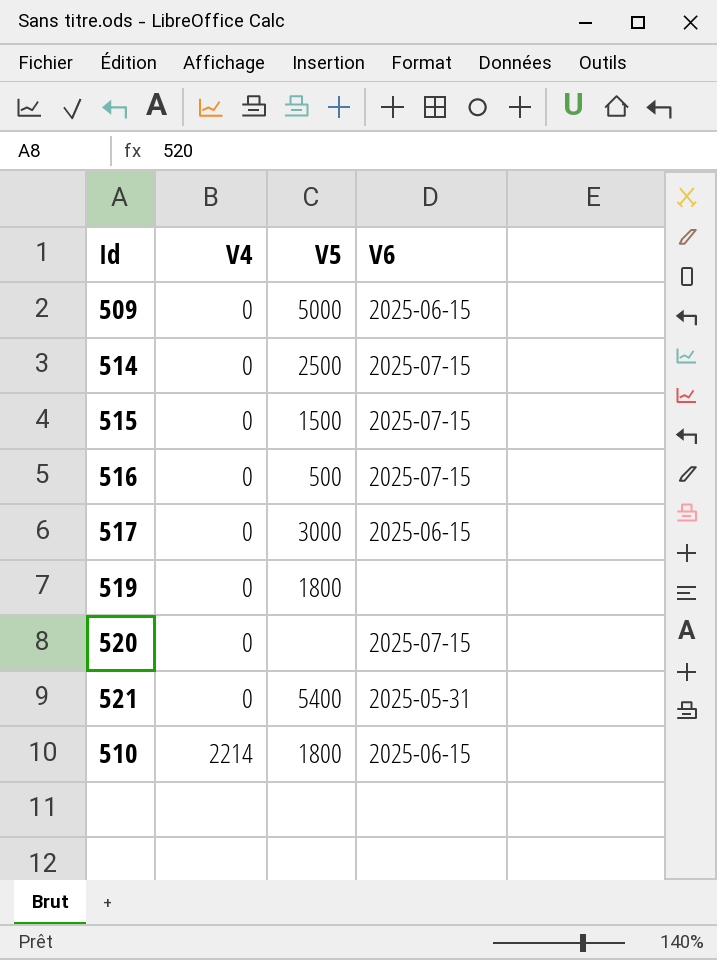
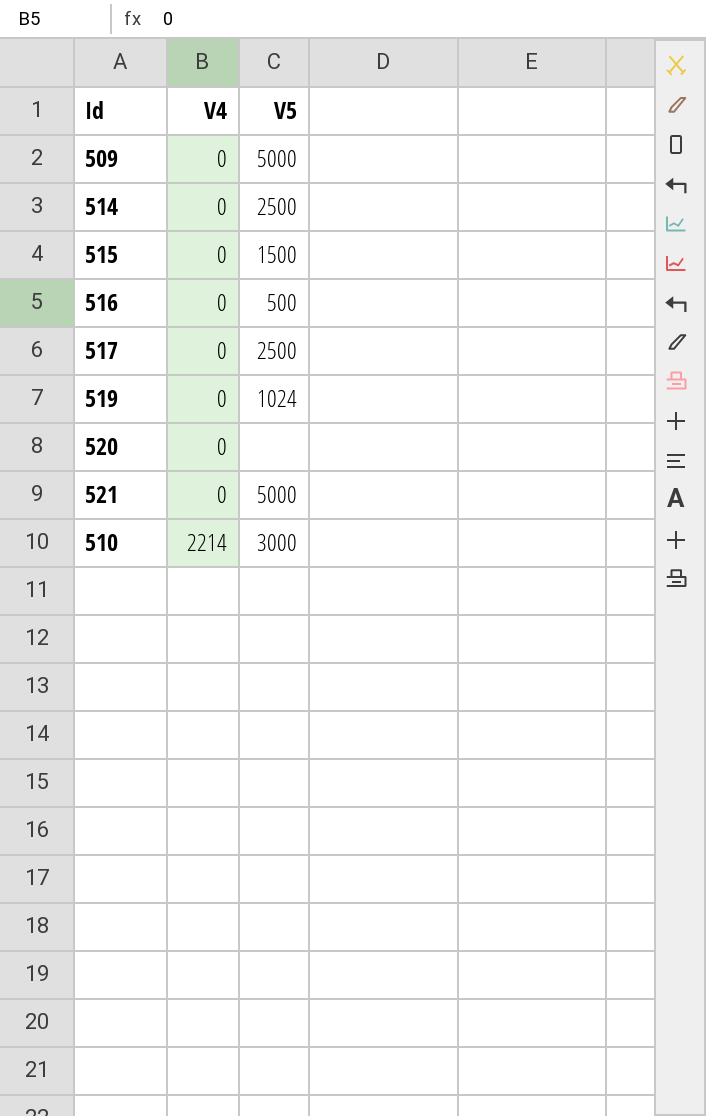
column V6 | position: 4 -> none
517 | V5: 3000 -> 2500
519 | V5: 1800 -> 1024
521 | V5: 5400 -> 5000
510 | V5: 1800 -> 3000

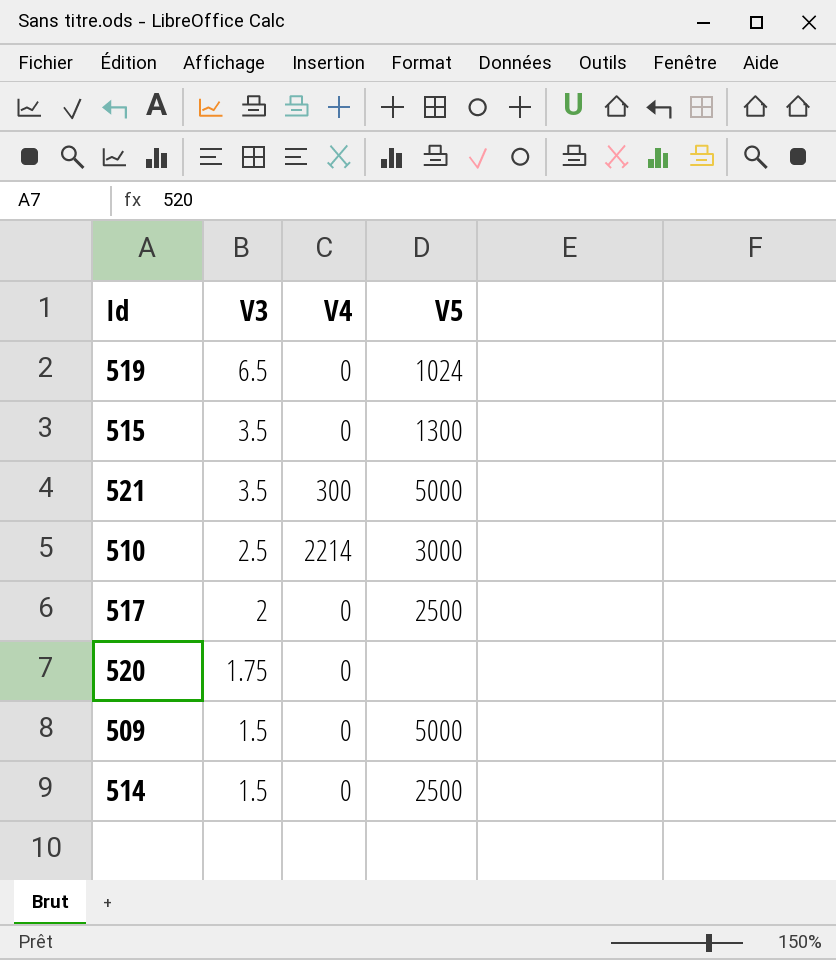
row order: V4 ascending -> V3 descending
column V3 | position: none -> 2
row 516: 0 | 500 -> none
515 | V5: 1500 -> 1300
521 | V4: 0 -> 300

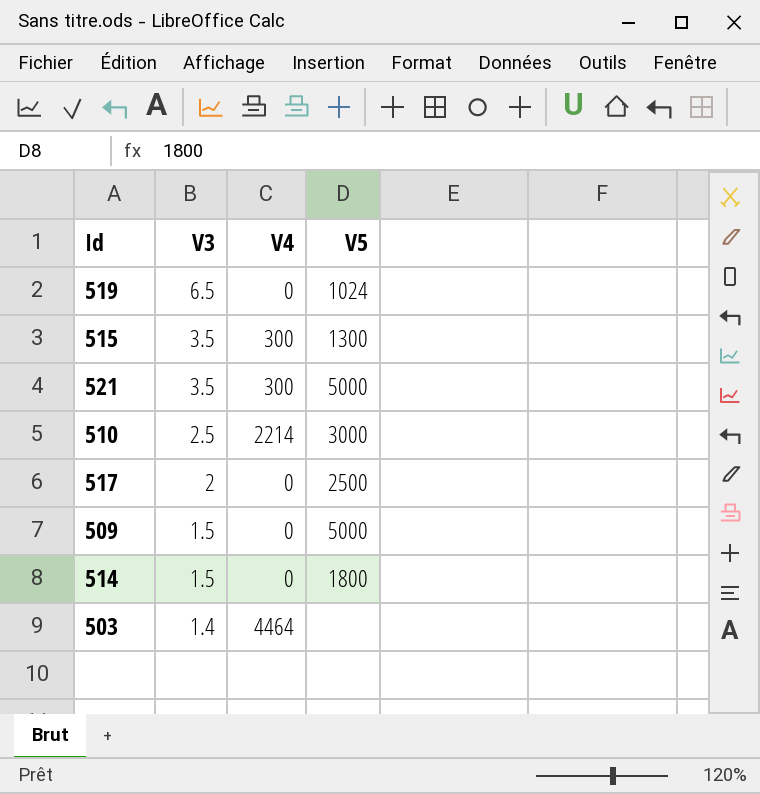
row 520: 1.75 | 0 | none -> none
515 | V4: 0 -> 300
514 | V5: 2500 -> 1800
row 503: none -> 1.4 | 4464 | none

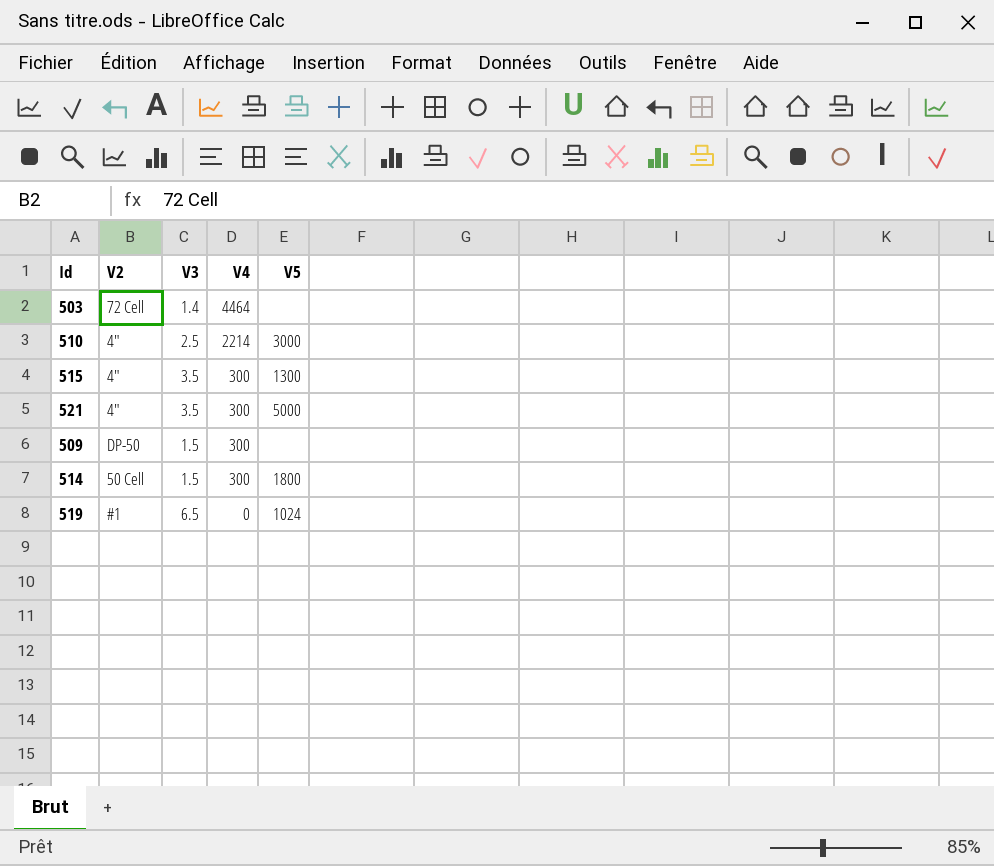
row order: V3 descending -> V4 descending
column V2 | position: none -> 2
row 517: 2 | 0 | 2500 -> none
509 | V4: 0 -> 300
509 | V5: 5000 -> none
514 | V4: 0 -> 300

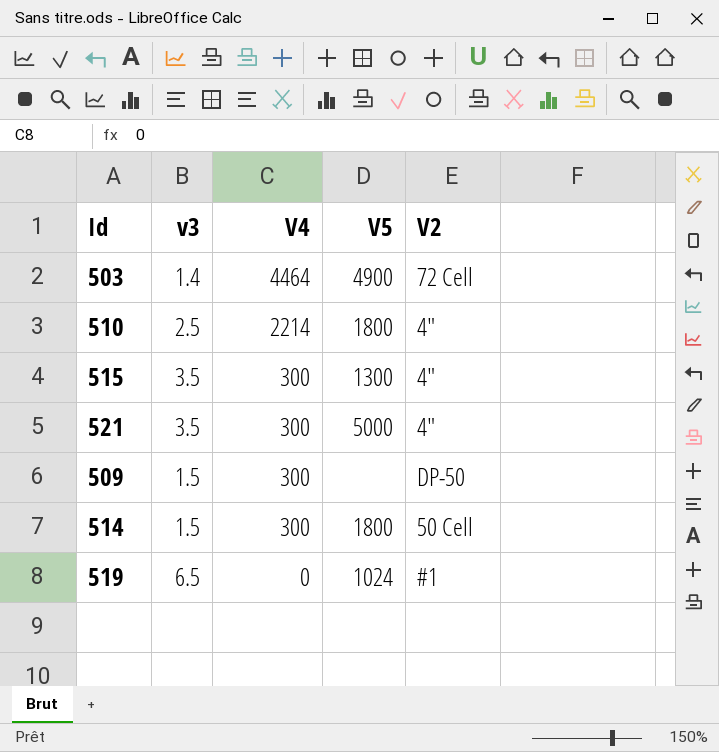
column name: V3 -> v3
column V2 | position: 2 -> 5
503 | V5: none -> 4900
510 | V5: 3000 -> 1800

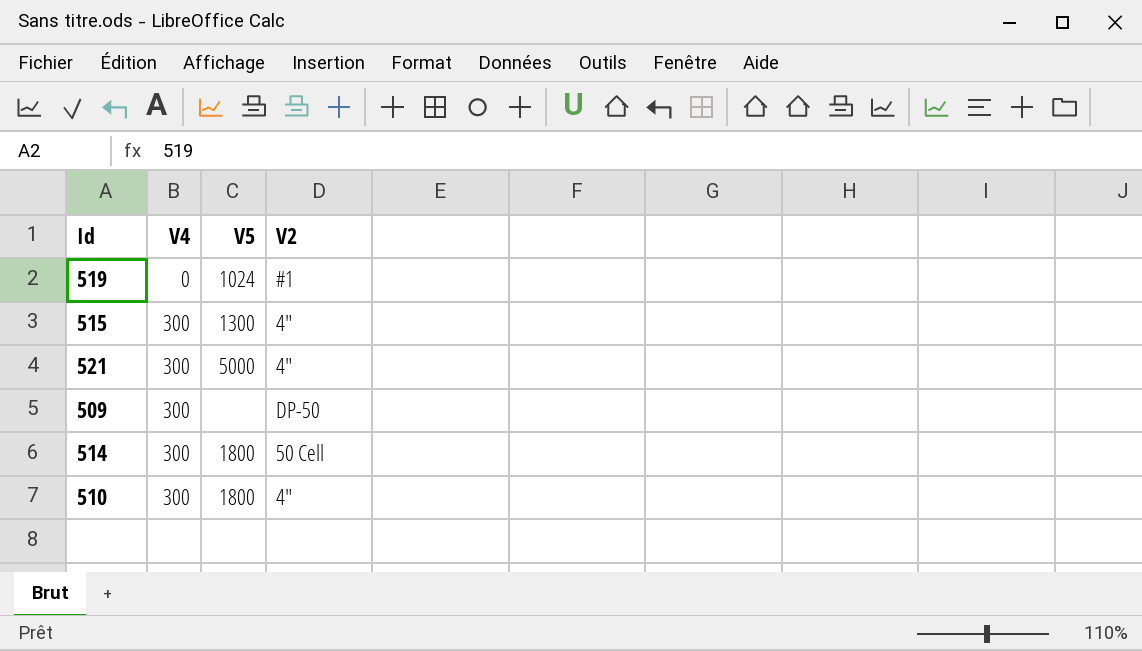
row order: V4 descending -> V4 ascending
column v3 | position: 2 -> none
row 503: 1.4 | 4464 | 4900 | 72 Cell -> none
510 | V4: 2214 -> 300

